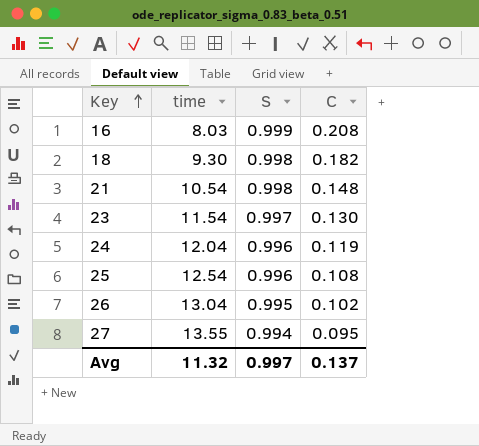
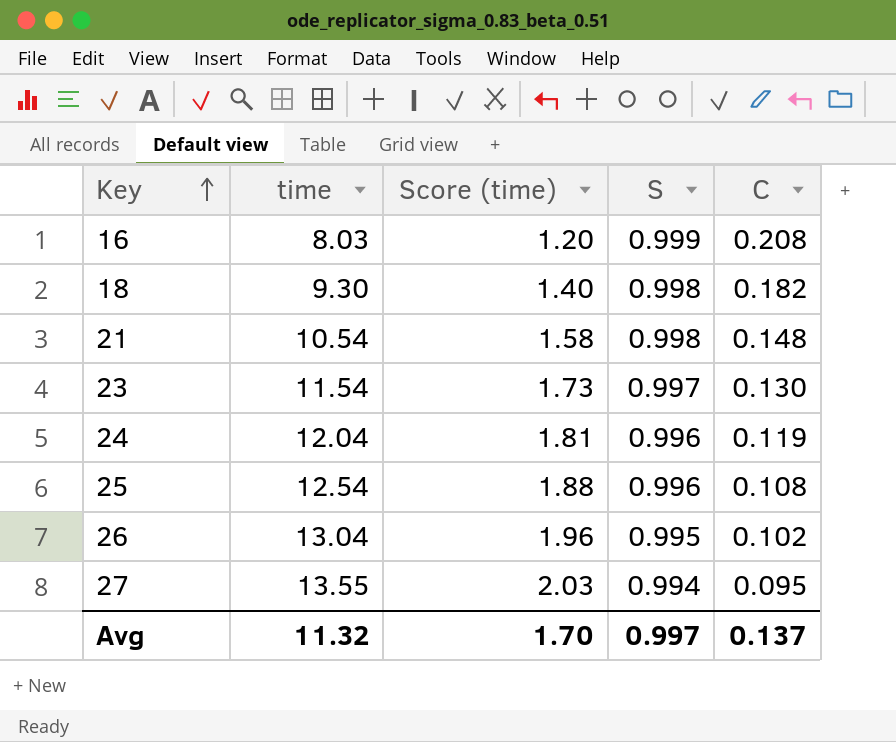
column Score (time) | formula: none -> [time] * 0.15

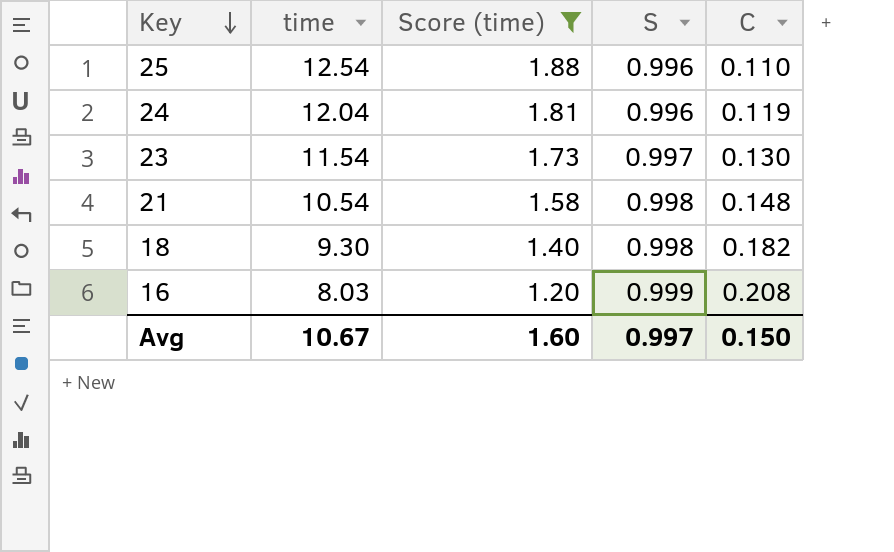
filter: none -> Score (time) <= 1.88
row order: Key ascending -> Key descending
25 | C: 0.108 -> 0.110
Avg | time: 11.32 -> 10.67
Avg | Score (time): 1.70 -> 1.60
Avg | C: 0.137 -> 0.150

